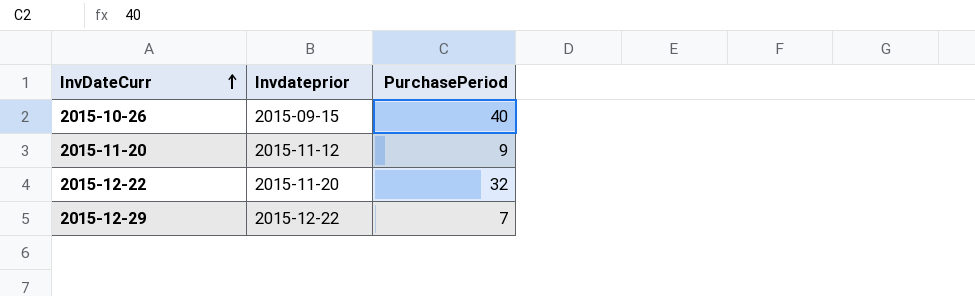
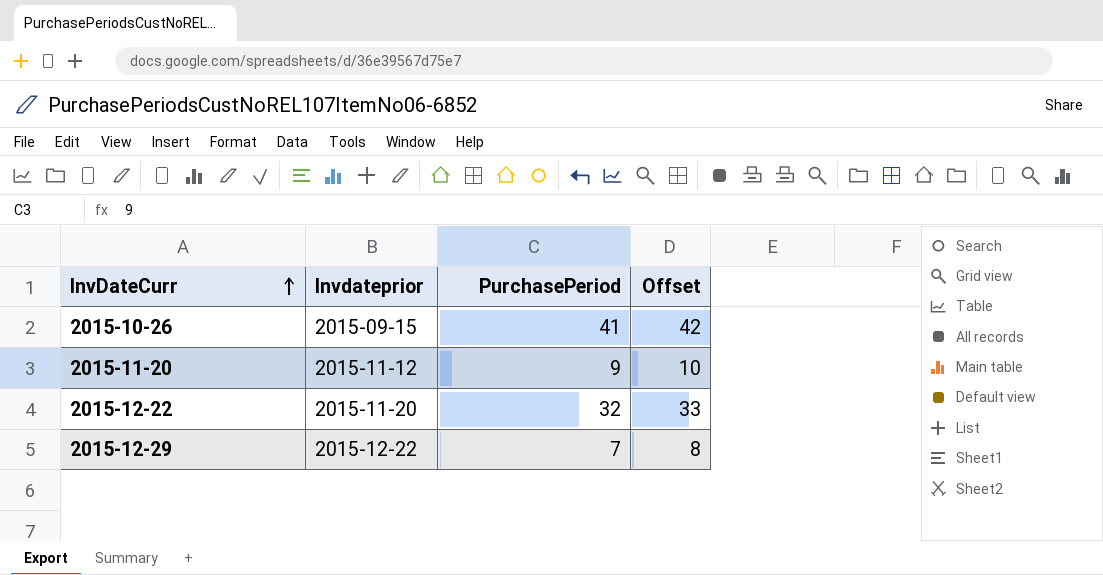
column Offset | formula: none -> [PurchasePeriod] + 1
2015-10-26 | PurchasePeriod: 40 -> 41

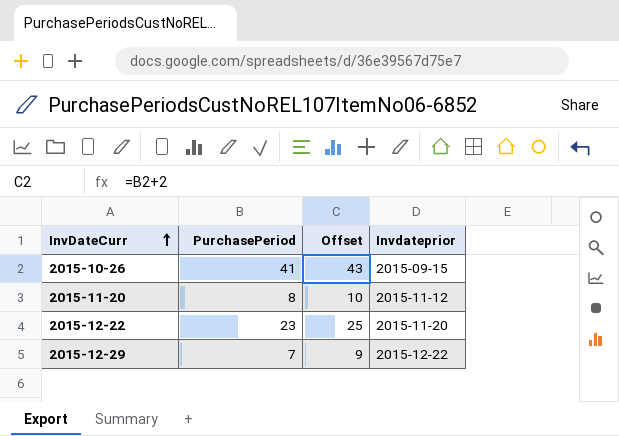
column Offset | formula: [PurchasePeriod] + 1 -> [PurchasePeriod] + 2
column Invdateprior | position: 2 -> 4
2015-11-20 | PurchasePeriod: 9 -> 8
2015-12-22 | PurchasePeriod: 32 -> 23

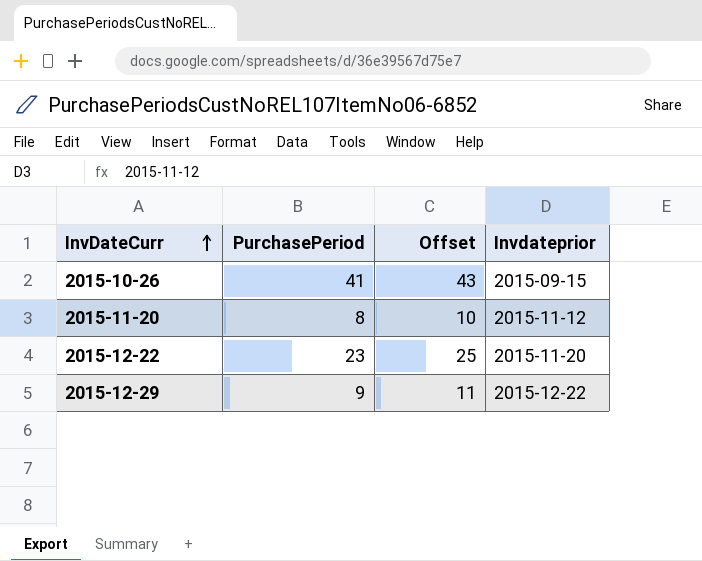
2015-12-29 | PurchasePeriod: 7 -> 9
2015-12-29 | Offset: 9 -> 11

